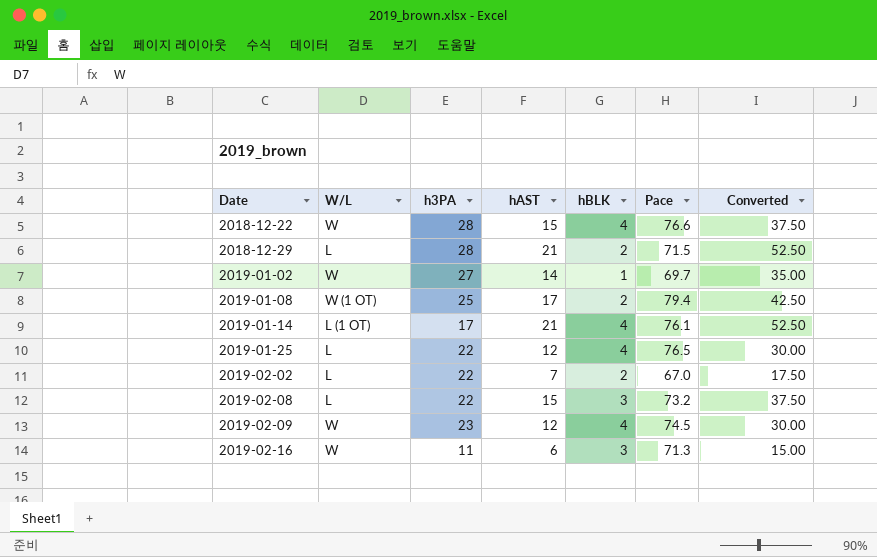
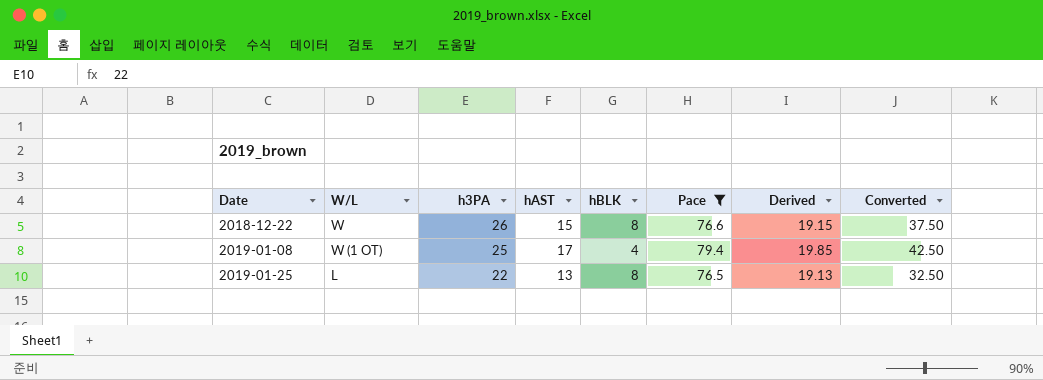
filter: none -> Pace >= 76.5
column Derived | formula: none -> [Pace] * 0.25
2018-12-22 | h3PA: 28 -> 26
2018-12-22 | hBLK: 4 -> 8
2019-01-08 | hBLK: 2 -> 4
2019-01-25 | hAST: 12 -> 13
2019-01-25 | hBLK: 4 -> 8
2019-01-25 | Converted: 30.00 -> 32.50

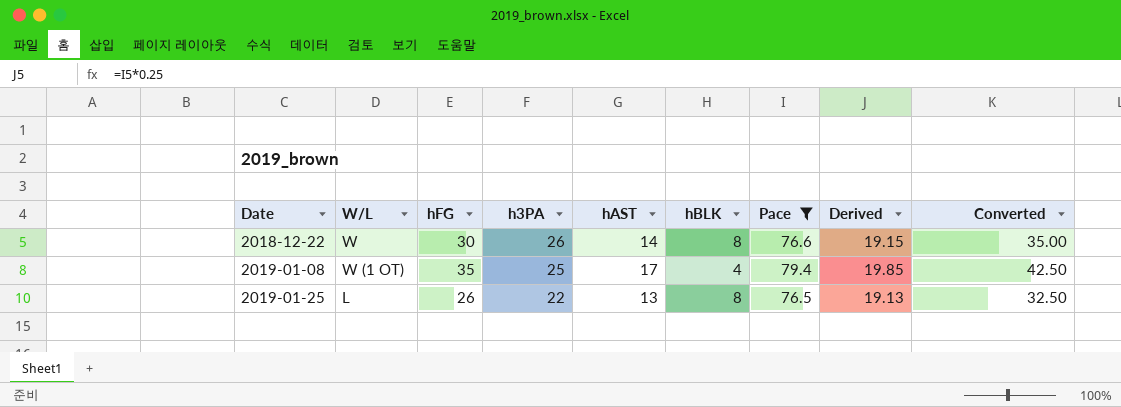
column hFG | position: none -> 3
2018-12-22 | hAST: 15 -> 14
2018-12-22 | Converted: 37.50 -> 35.00

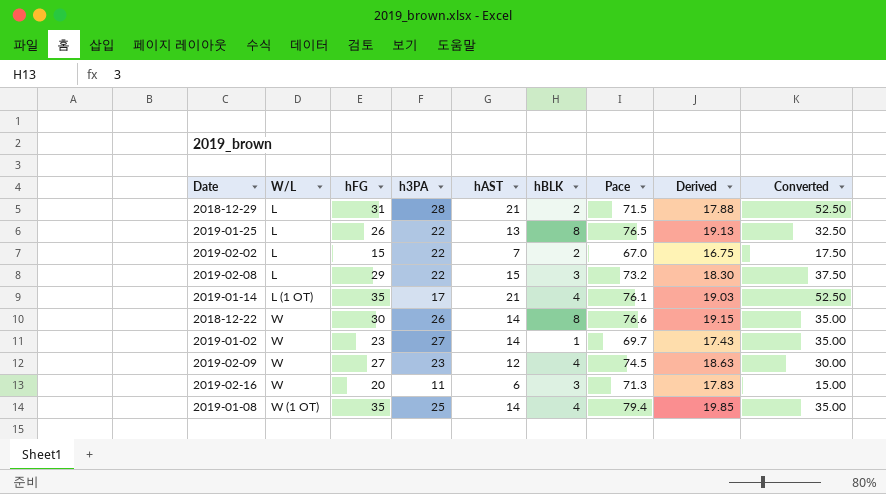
filter: Pace >= 76.5 -> none
row order: Date ascending -> W/L ascending
2019-01-08 | hAST: 17 -> 14
2019-01-08 | Converted: 42.50 -> 35.00

